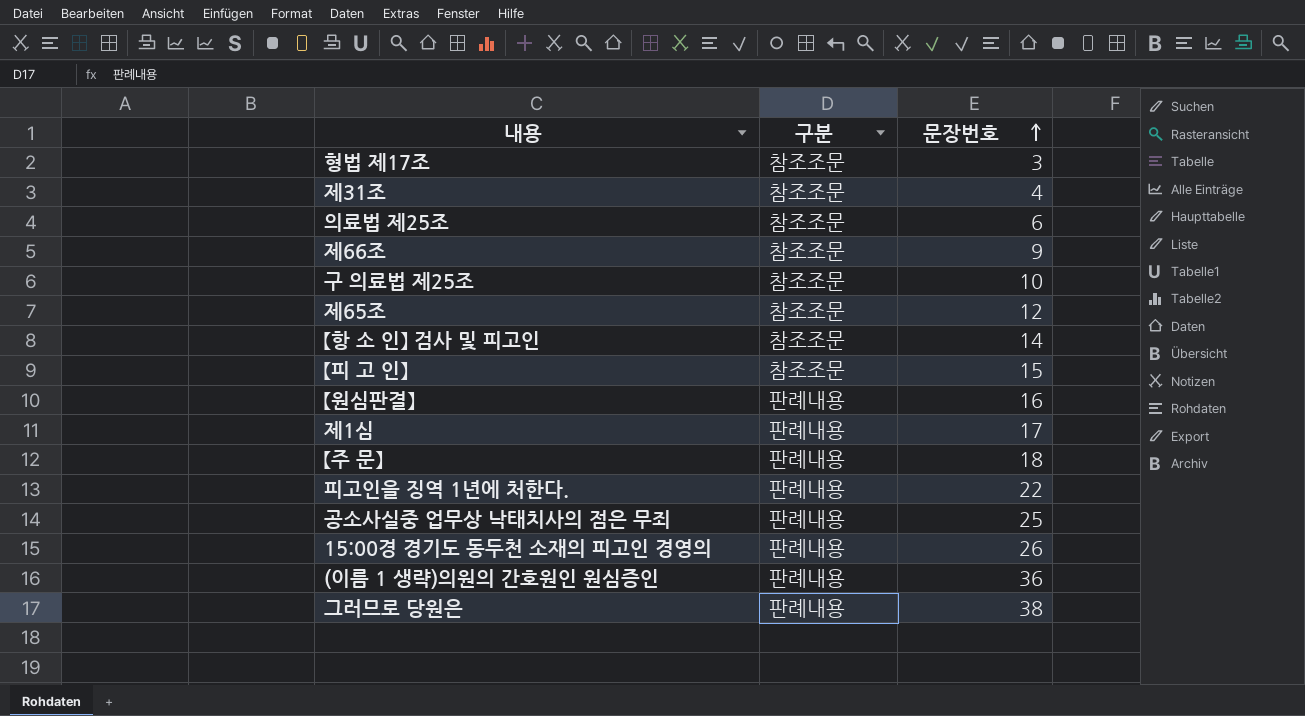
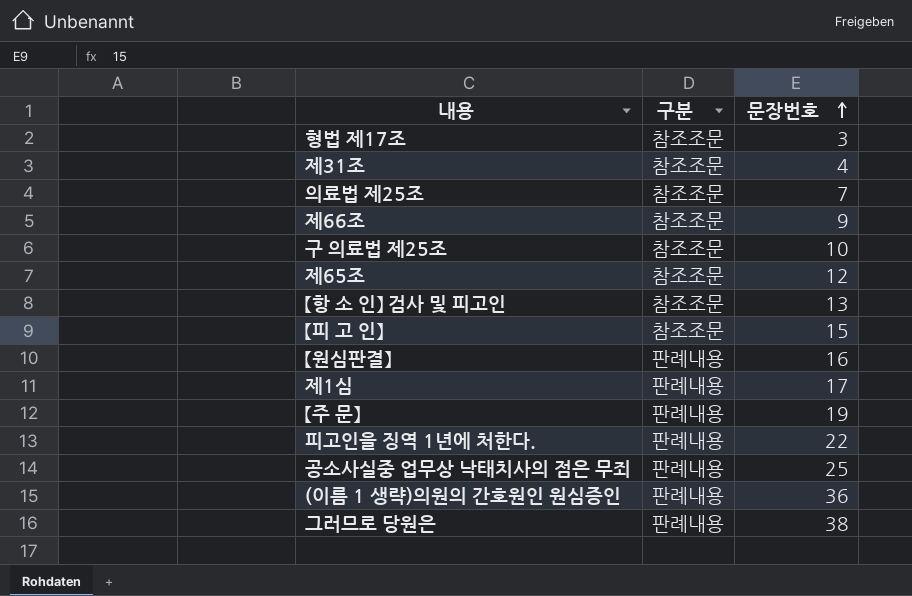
row 15:00경 경기도 동두천 소재의 피고인 경영의: 판례내용 | 26 -> none
의료법 제25조 | 문장번호: 6 -> 7
【항 소 인】 검사 및 피고인 | 문장번호: 14 -> 13
【주 문】 | 문장번호: 18 -> 19

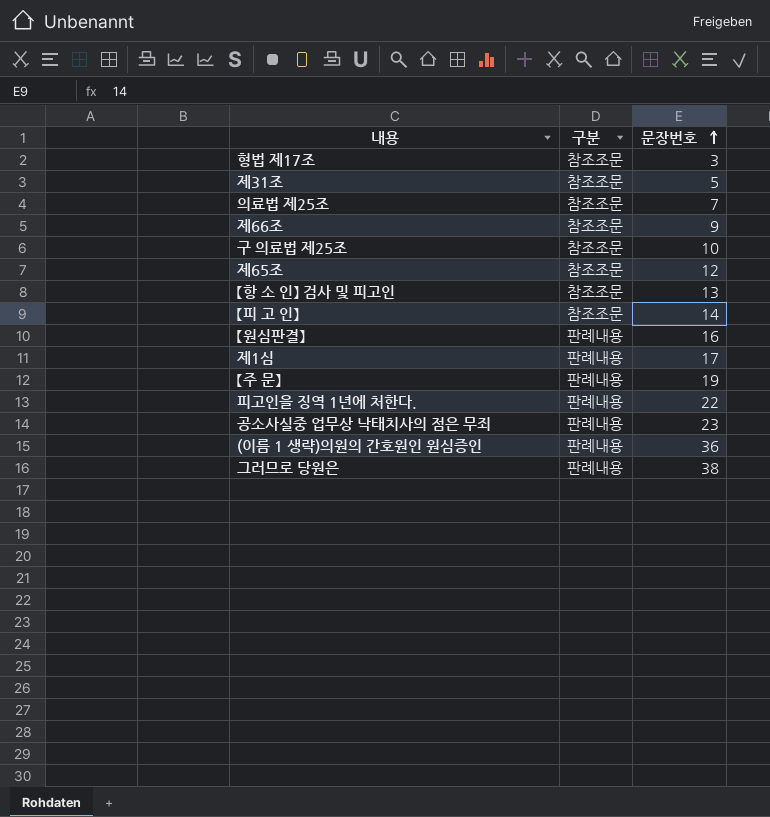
제31조 | 문장번호: 4 -> 5
【피 고 인】 | 문장번호: 15 -> 14
공소사실중 업무상 낙태치사의 점은 무죄 | 문장번호: 25 -> 23

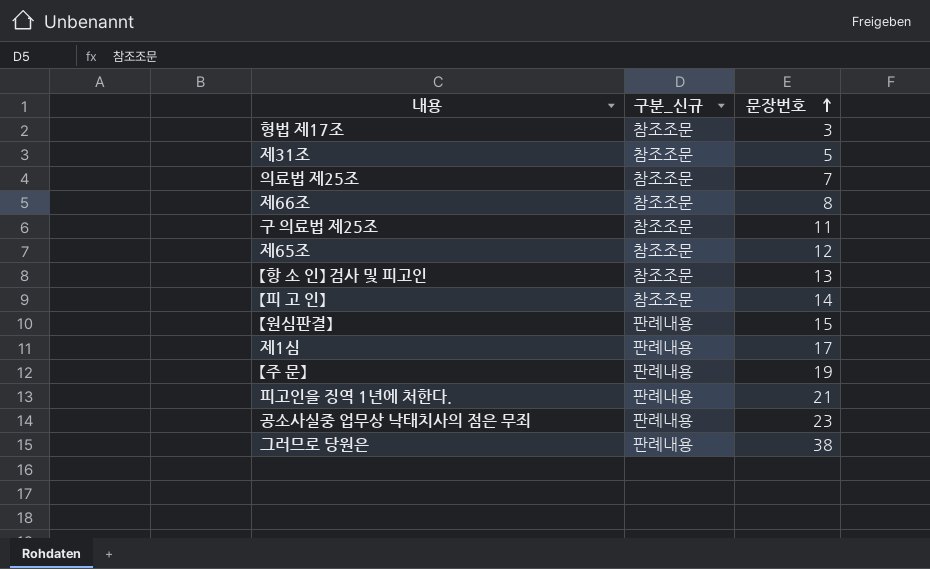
column name: 구분 -> 구분_신규
row (이름 1 생략)의원의 간호원인 원심증인: 판례내용 | 36 -> none
제66조 | 문장번호: 9 -> 8
구 의료법 제25조 | 문장번호: 10 -> 11
【원심판결】 | 문장번호: 16 -> 15
피고인을 징역 1년에 처한다. | 문장번호: 22 -> 21

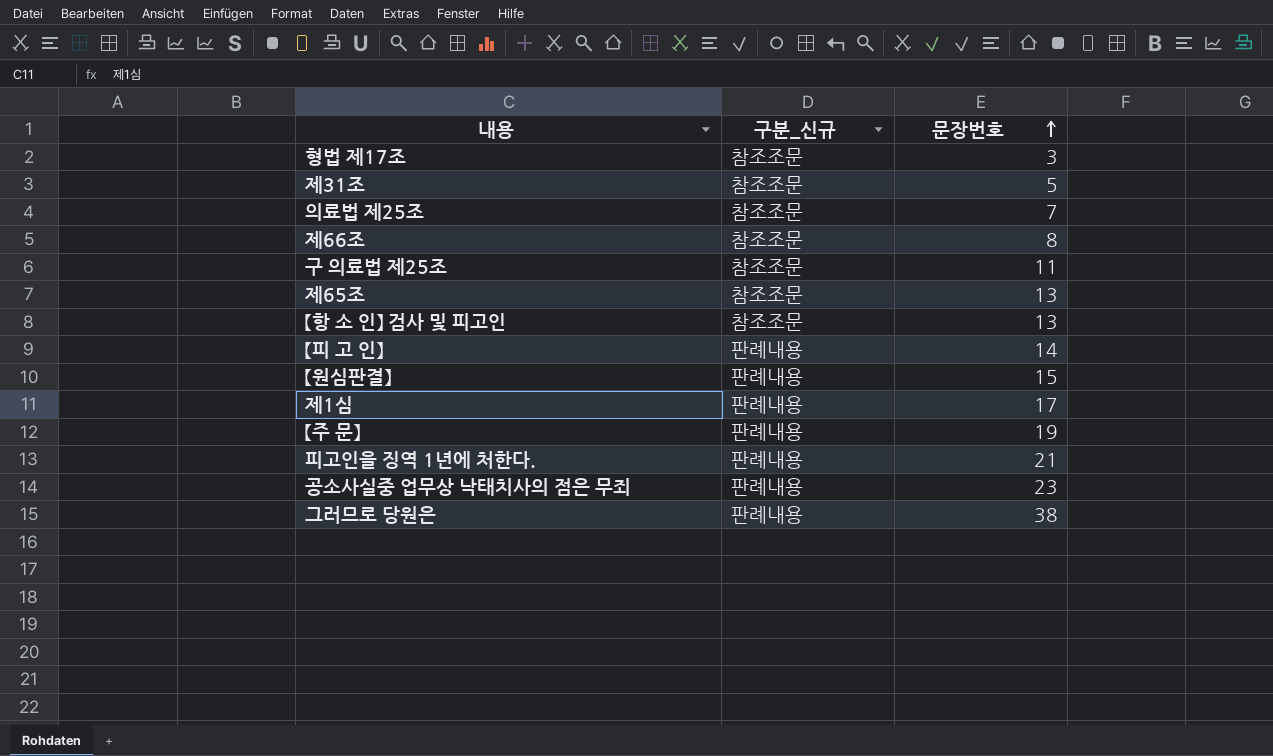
제65조 | 문장번호: 12 -> 13
【피 고 인】 | 구분_신규: 참조조문 -> 판례내용

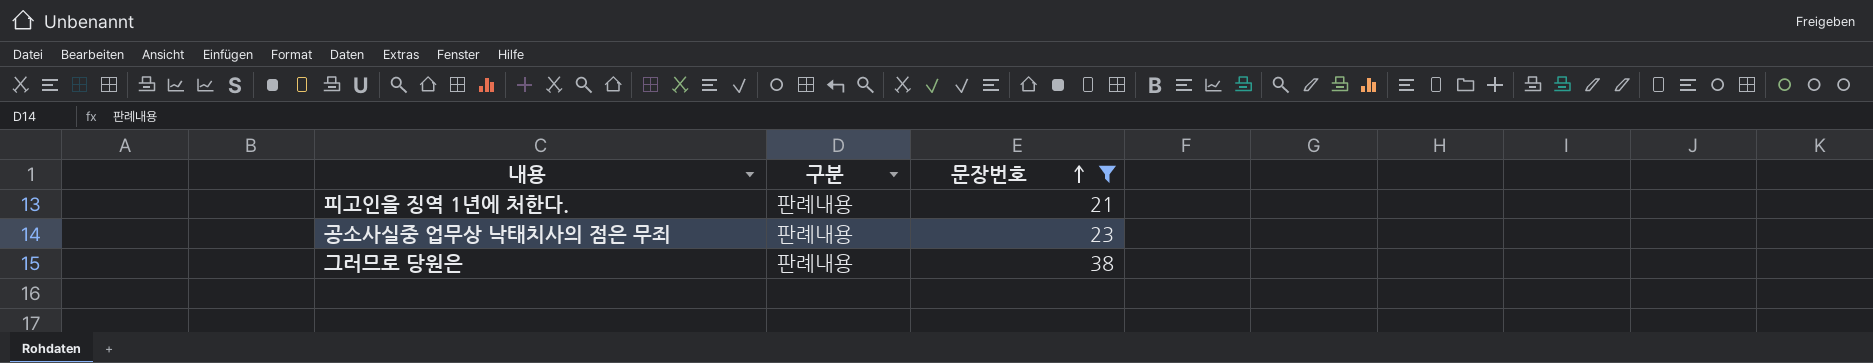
filter: none -> 문장번호 >= 21
column name: 구분_신규 -> 구분

